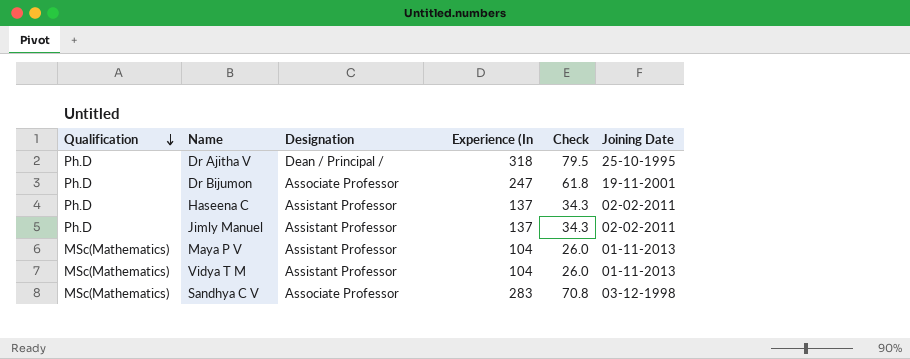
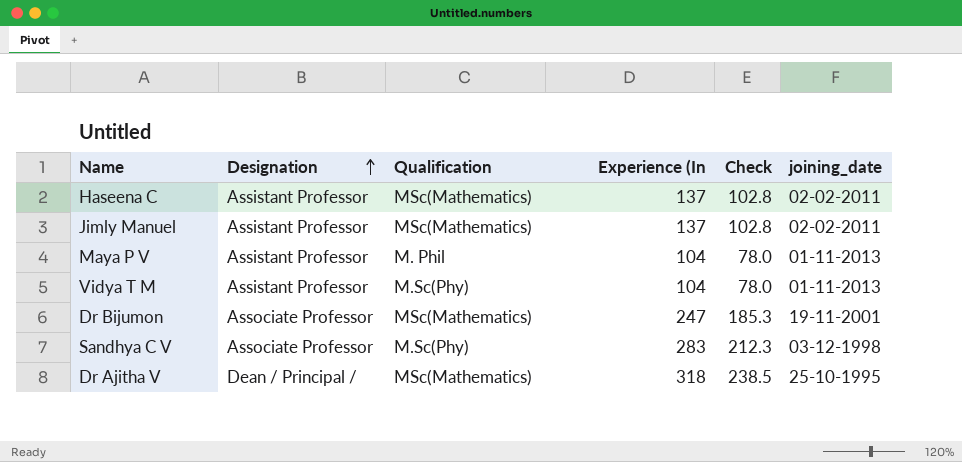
row order: Qualification descending -> Designation ascending
column Qualification | position: 1 -> 3
column Check | formula: [Experience (In] * 0.25 -> [Experience (In] * 0.75
column name: Joining Date -> joining_date
Haseena C | Qualification: Ph.D -> MSc(Mathematics)
Jimly Manuel | Qualification: Ph.D -> MSc(Mathematics)
Maya P V | Qualification: MSc(Mathematics) -> M. Phil
Vidya T M | Qualification: MSc(Mathematics) -> M.Sc(Phy)
Dr Bijumon | Qualification: Ph.D -> MSc(Mathematics)
Sandhya C V | Qualification: MSc(Mathematics) -> M.Sc(Phy)
Dr Ajitha V | Qualification: Ph.D -> MSc(Mathematics)

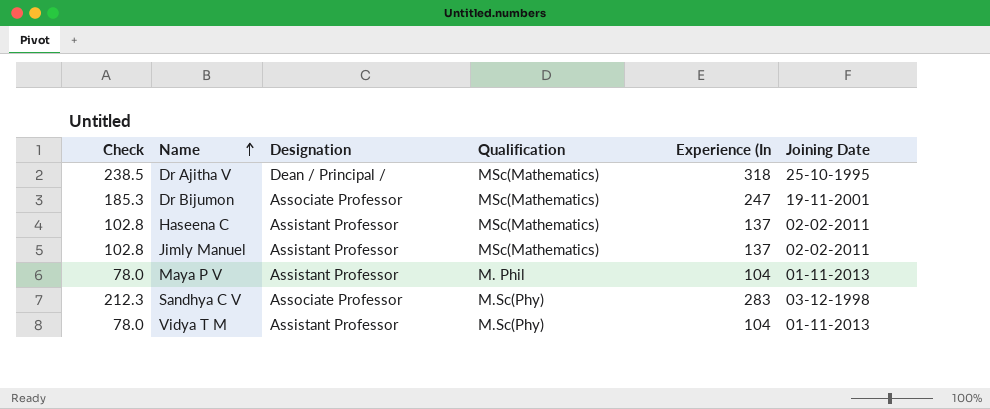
row order: Designation ascending -> Name ascending
column Check | position: 5 -> 1
column name: joining_date -> Joining Date

